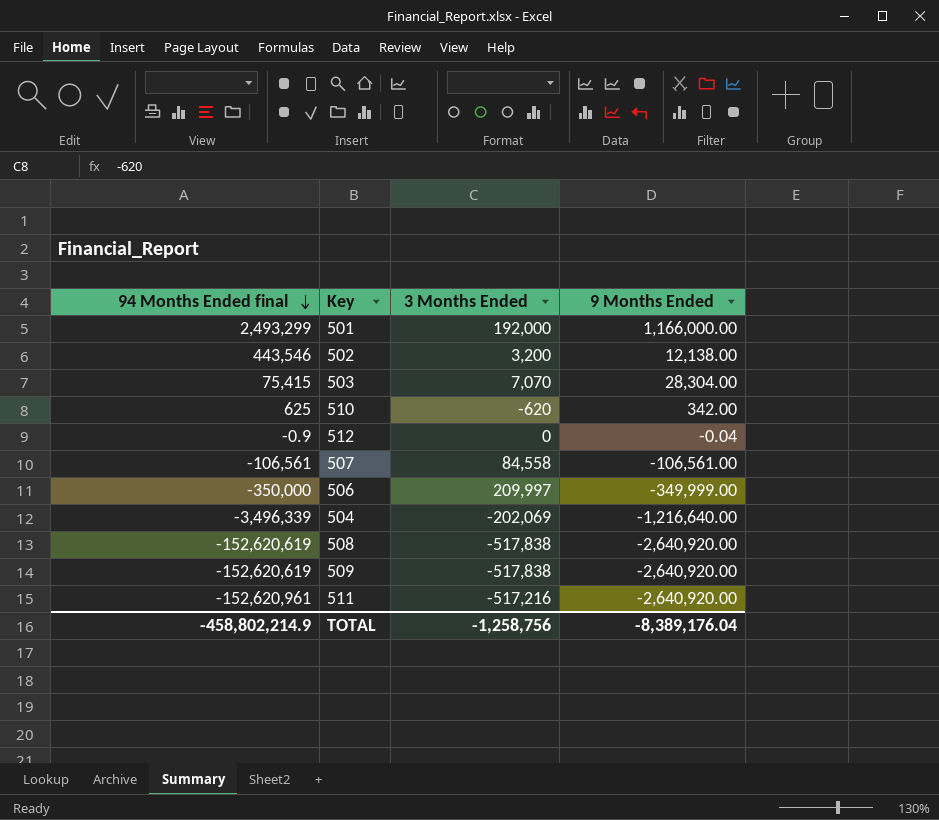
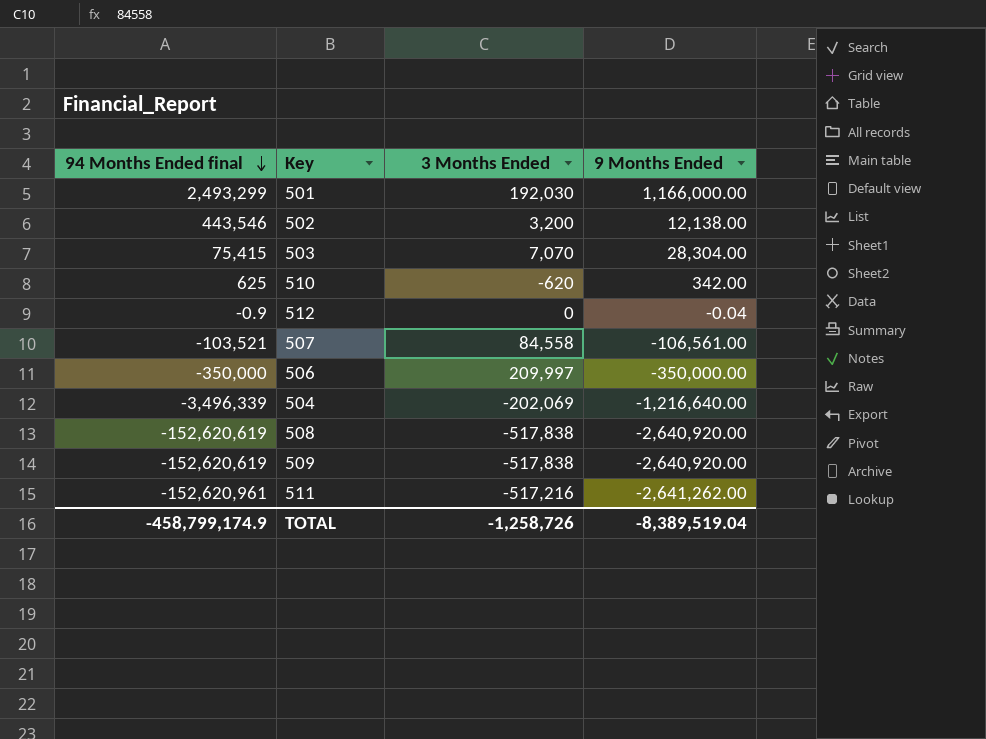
501 | 3 Months Ended: 192,000 -> 192,030
507 | 94 Months Ended final: -106,561 -> -103,521
506 | 9 Months Ended: -349,999.00 -> -350,000.00
511 | 9 Months Ended: -2,640,920.00 -> -2,641,262.00
TOTAL | 94 Months Ended final: -458,802,214.9 -> -458,799,174.9
TOTAL | 3 Months Ended: -1,258,756 -> -1,258,726
TOTAL | 9 Months Ended: -8,389,176.04 -> -8,389,519.04

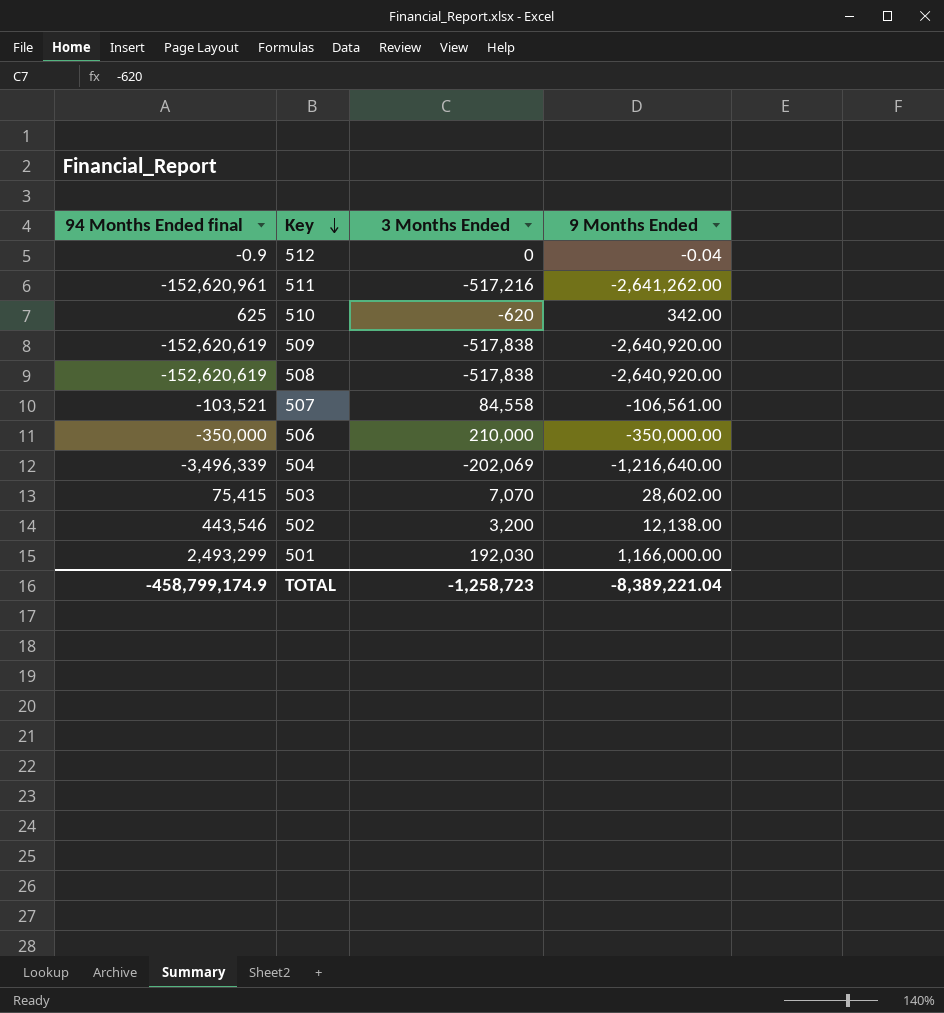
row order: 94 Months Ended final descending -> Key descending
506 | 3 Months Ended: 209,997 -> 210,000
503 | 9 Months Ended: 28,304.00 -> 28,602.00
TOTAL | 3 Months Ended: -1,258,726 -> -1,258,723
TOTAL | 9 Months Ended: -8,389,519.04 -> -8,389,221.04

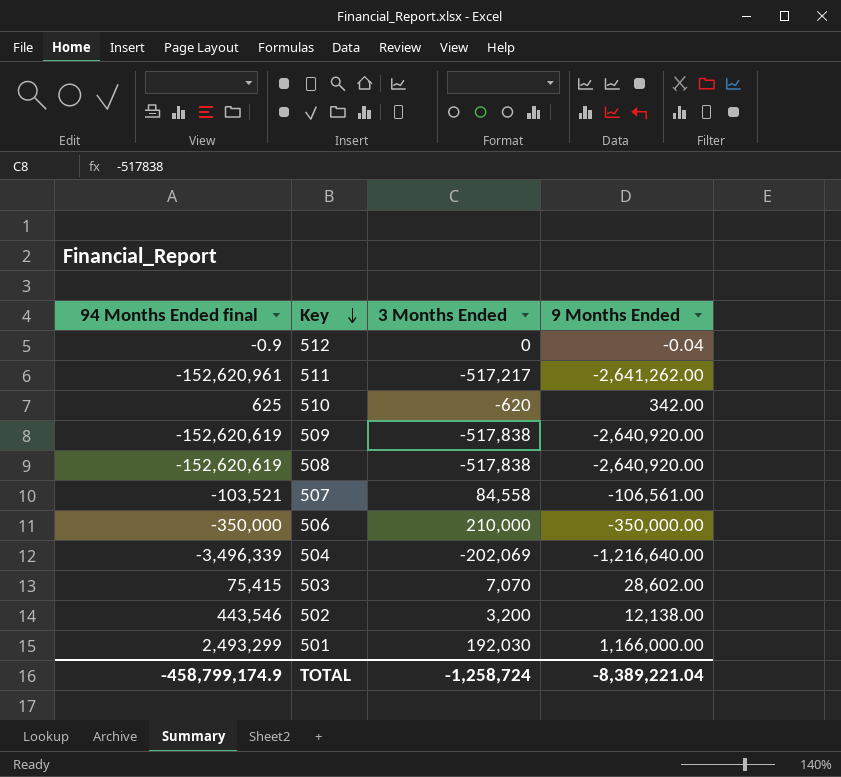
511 | 3 Months Ended: -517,216 -> -517,217
TOTAL | 3 Months Ended: -1,258,723 -> -1,258,724

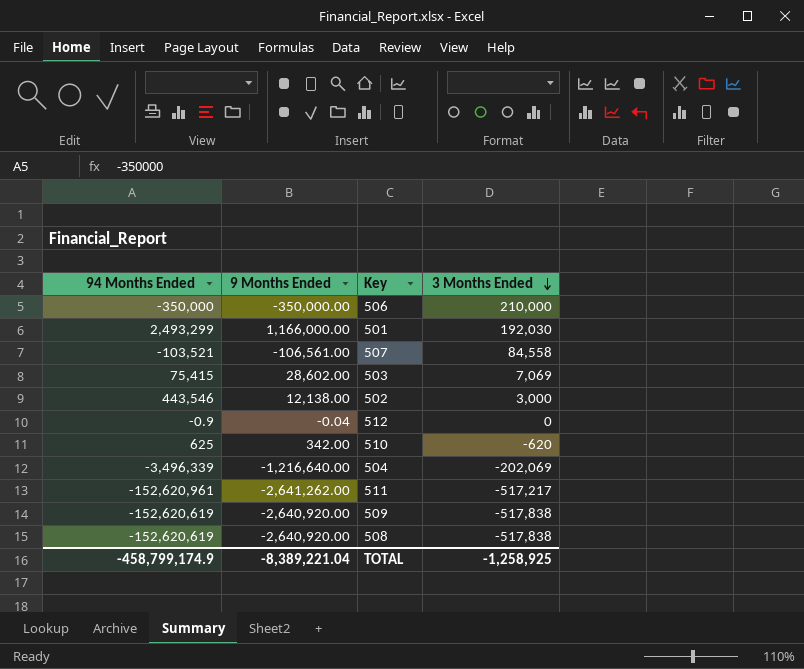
row order: Key descending -> 3 Months Ended descending
column name: 94 Months Ended final -> 94 Months Ended
column 9 Months Ended | position: 4 -> 2
503 | 3 Months Ended: 7,070 -> 7,069
502 | 3 Months Ended: 3,200 -> 3,000
TOTAL | 3 Months Ended: -1,258,724 -> -1,258,925

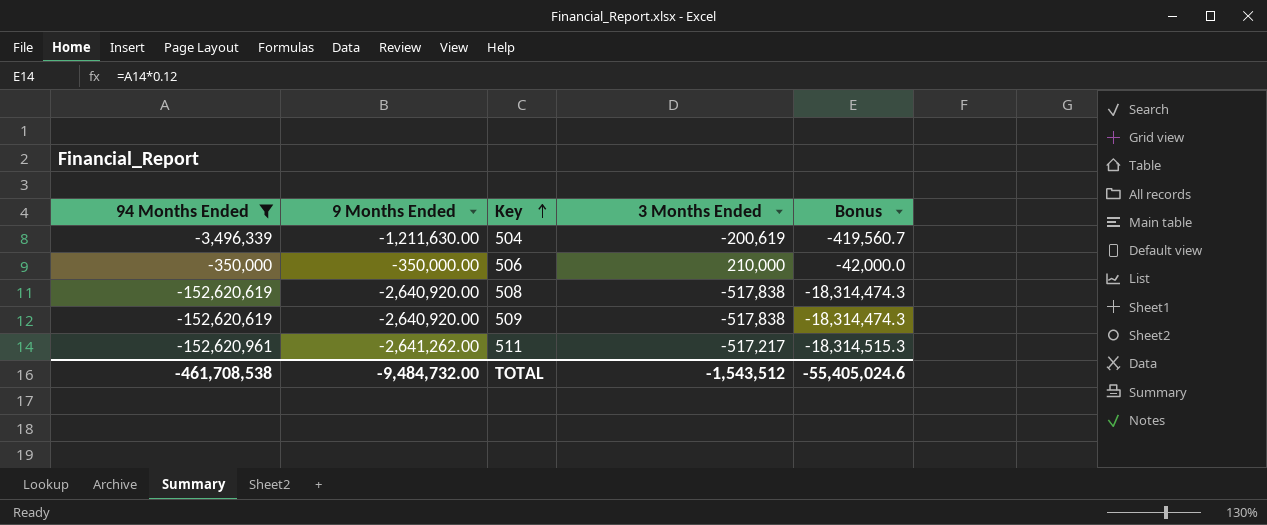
filter: none -> 94 Months Ended <= -350,000
row order: 3 Months Ended descending -> Key ascending
column Bonus | formula: none -> [94 Months Ended] * 0.12
504 | 9 Months Ended: -1,216,640.00 -> -1,211,630.00
504 | 3 Months Ended: -202,069 -> -200,619
TOTAL | 94 Months Ended: -458,799,174.9 -> -461,708,538
TOTAL | 9 Months Ended: -8,389,221.04 -> -9,484,732.00
TOTAL | 3 Months Ended: -1,258,925 -> -1,543,512

